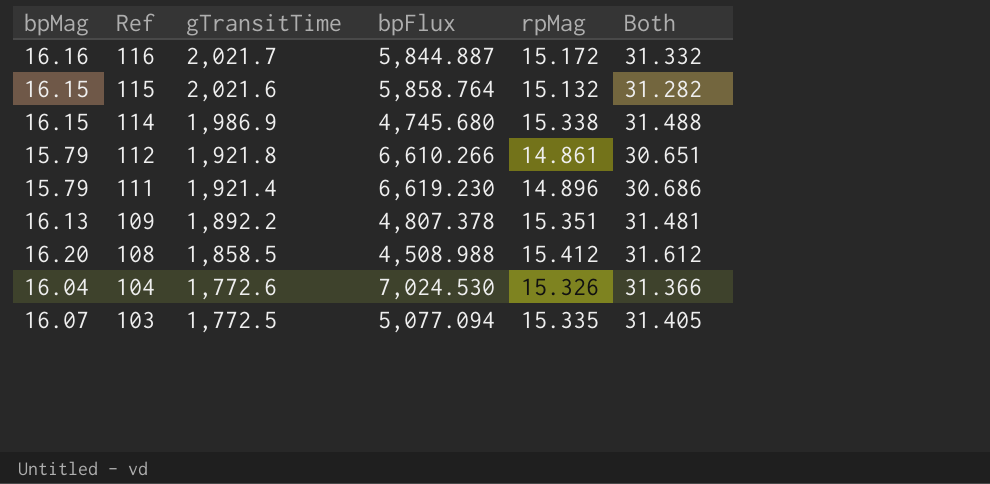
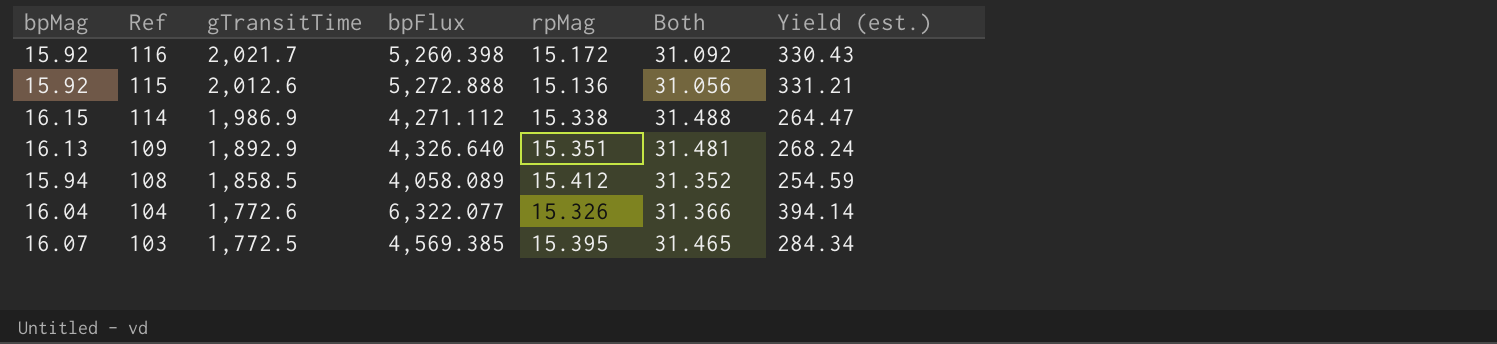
column Yield (est.) | formula: none -> [bpFlux] / [bpMag]
row 112: 15.79 | 1,921.8 | 6,610.266 | 14.861 | 30.651 -> none
row 111: 15.79 | 1,921.4 | 6,619.230 | 14.896 | 30.686 -> none
116 | bpMag: 16.16 -> 15.92
116 | bpFlux: 5,844.887 -> 5,260.398
116 | Both: 31.332 -> 31.092
115 | bpMag: 16.15 -> 15.92
115 | gTransitTime: 2,021.6 -> 2,012.6
115 | bpFlux: 5,858.764 -> 5,272.888
115 | rpMag: 15.132 -> 15.136
115 | Both: 31.282 -> 31.056
114 | bpFlux: 4,745.680 -> 4,271.112
109 | gTransitTime: 1,892.2 -> 1,892.9
109 | bpFlux: 4,807.378 -> 4,326.640
108 | bpMag: 16.20 -> 15.94
108 | bpFlux: 4,508.988 -> 4,058.089
108 | Both: 31.612 -> 31.352
104 | bpFlux: 7,024.530 -> 6,322.077
103 | bpFlux: 5,077.094 -> 4,569.385
103 | rpMag: 15.335 -> 15.395
103 | Both: 31.405 -> 31.465

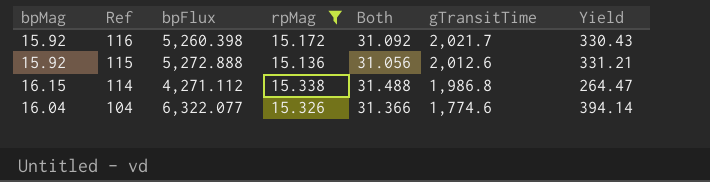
filter: none -> rpMag <= 15.338
column gTransitTime | position: 3 -> 6
column name: Yield (est.) -> Yield
114 | gTransitTime: 1,986.9 -> 1,986.8
104 | gTransitTime: 1,772.6 -> 1,774.6

